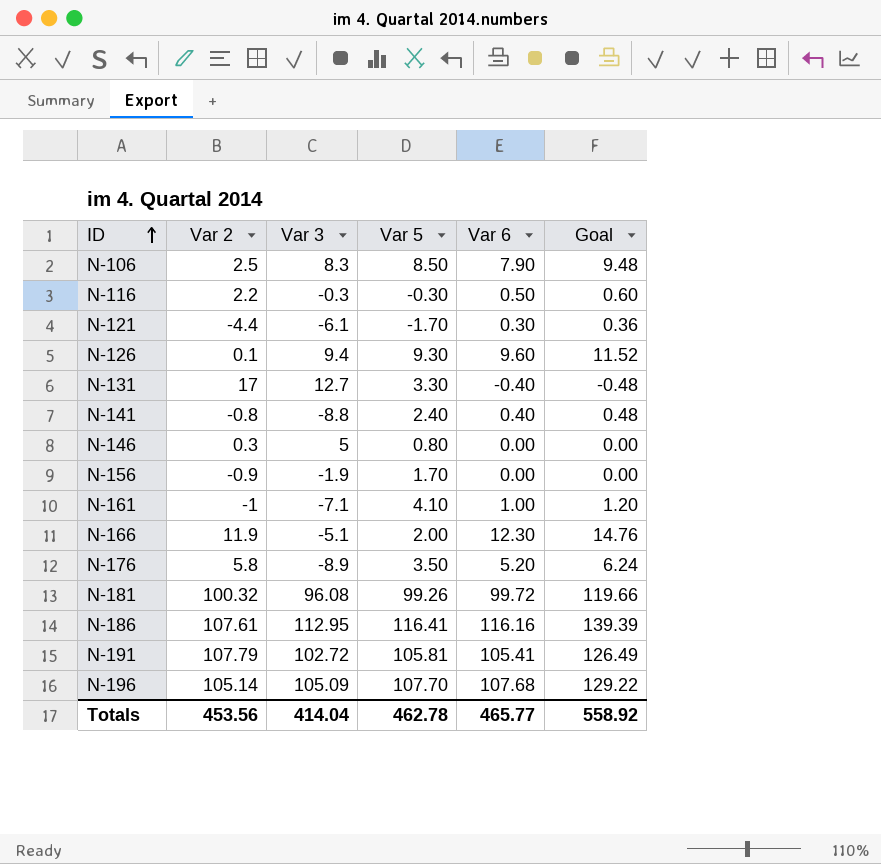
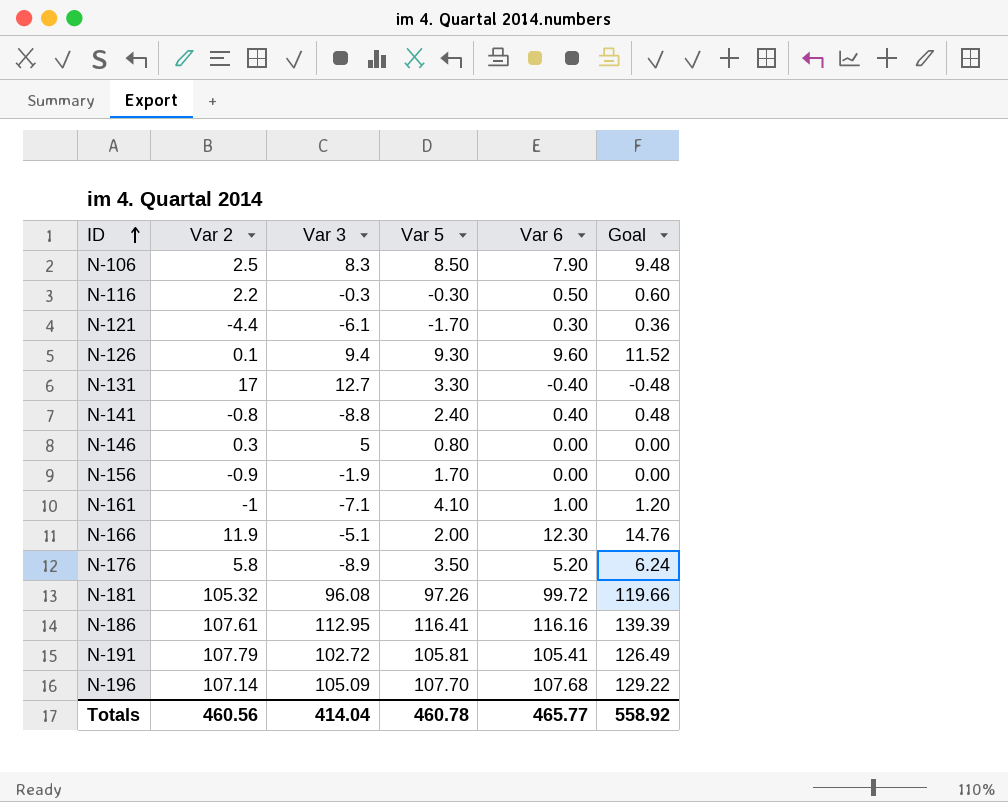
N-181 | Var 2: 100.32 -> 105.32
N-181 | Var 5: 99.26 -> 97.26
N-196 | Var 2: 105.14 -> 107.14
Totals | Var 2: 453.56 -> 460.56
Totals | Var 5: 462.78 -> 460.78

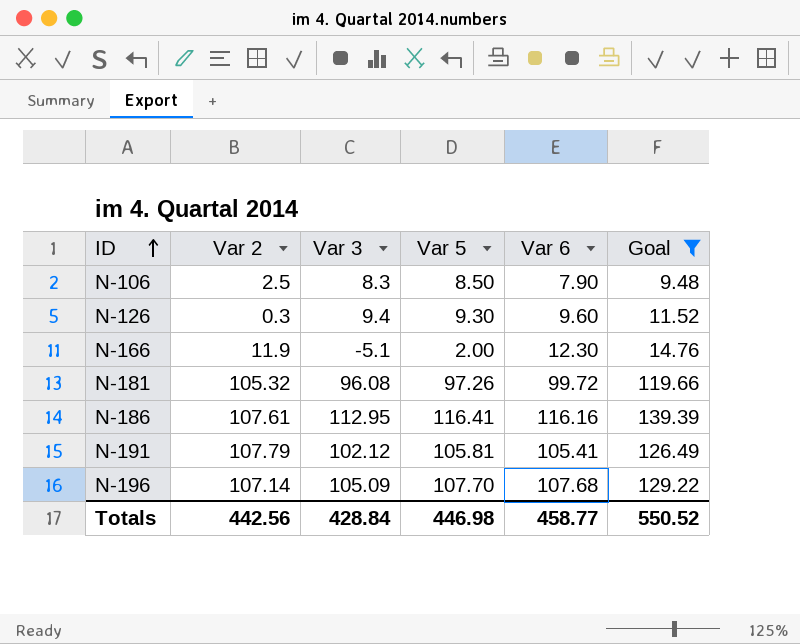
filter: none -> Goal >= 9.48
N-126 | Var 2: 0.1 -> 0.3
N-191 | Var 3: 102.72 -> 102.12
Totals | Var 2: 460.56 -> 442.56
Totals | Var 3: 414.04 -> 428.84
Totals | Var 5: 460.78 -> 446.98
Totals | Var 6: 465.77 -> 458.77
Totals | Goal: 558.92 -> 550.52

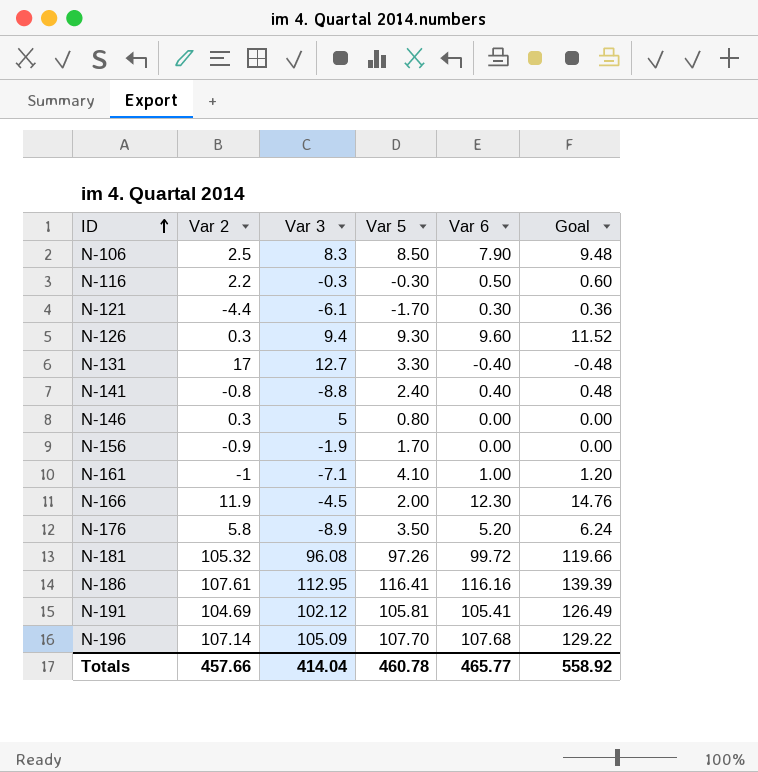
filter: Goal >= 9.48 -> none
N-166 | Var 3: -5.1 -> -4.5
N-191 | Var 2: 107.79 -> 104.69
Totals | Var 2: 442.56 -> 457.66
Totals | Var 3: 428.84 -> 414.04
Totals | Var 5: 446.98 -> 460.78
Totals | Var 6: 458.77 -> 465.77
Totals | Goal: 550.52 -> 558.92

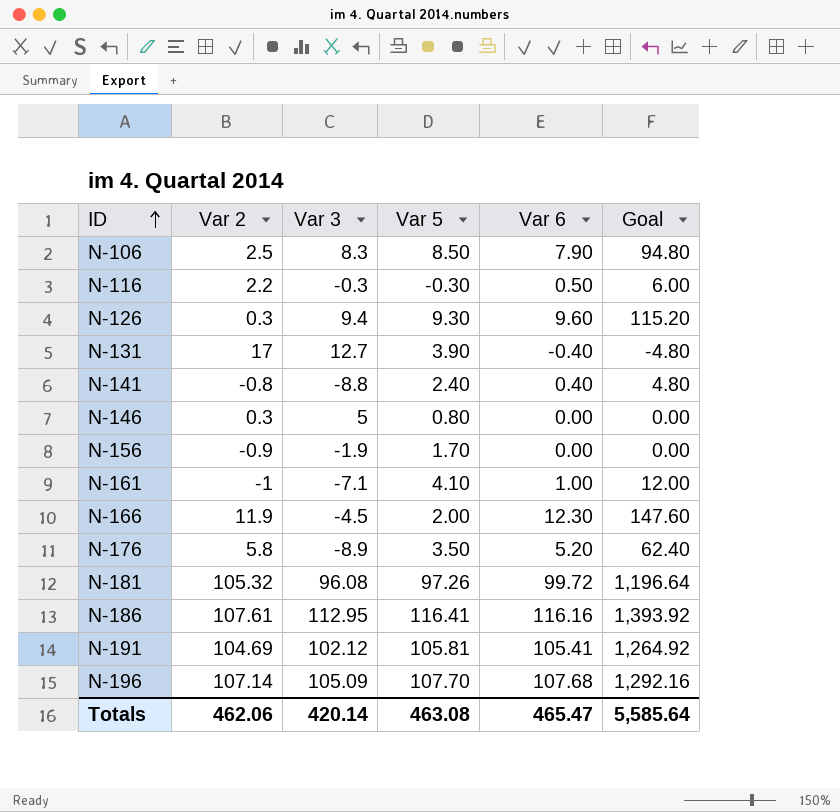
column Goal | formula: [Var 6] * 1.2 -> [Var 6] * 12
row N-121: -4.4 | -6.1 | -1.70 | 0.30 | 0.36 -> none
N-131 | Var 5: 3.30 -> 3.90
Totals | Var 2: 457.66 -> 462.06
Totals | Var 3: 414.04 -> 420.14
Totals | Var 5: 460.78 -> 463.08
Totals | Var 6: 465.77 -> 465.47
Totals | Goal: 558.92 -> 5,585.64

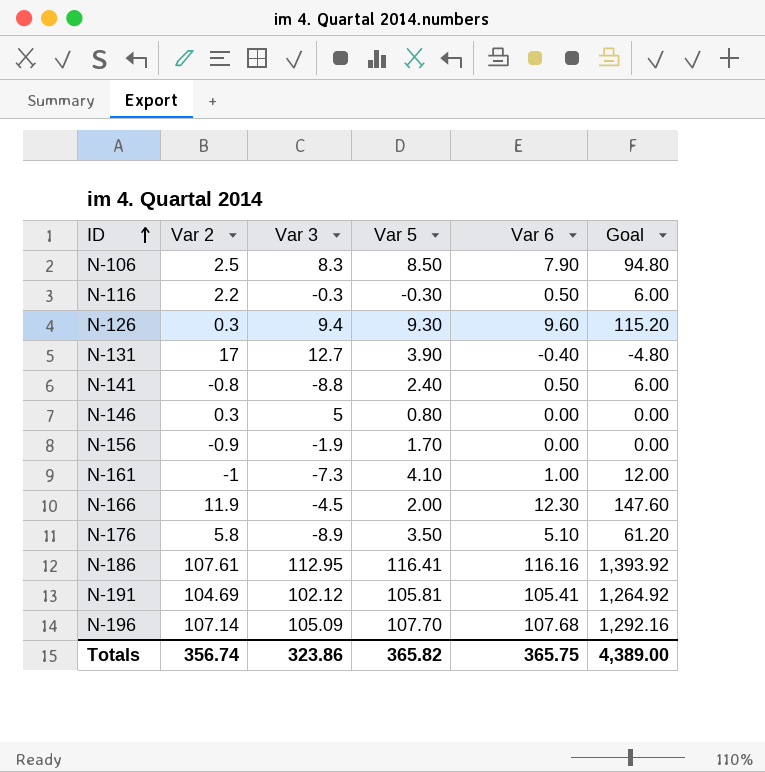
row N-181: 105.32 | 96.08 | 97.26 | 99.72 | 1,196.64 -> none
N-141 | Var 6: 0.40 -> 0.50
N-141 | Goal: 4.80 -> 6.00
N-161 | Var 3: -7.1 -> -7.3
N-176 | Var 6: 5.20 -> 5.10
N-176 | Goal: 62.40 -> 61.20
Totals | Var 2: 462.06 -> 356.74
Totals | Var 3: 420.14 -> 323.86
Totals | Var 5: 463.08 -> 365.82
Totals | Var 6: 465.47 -> 365.75
Totals | Goal: 5,585.64 -> 4,389.00

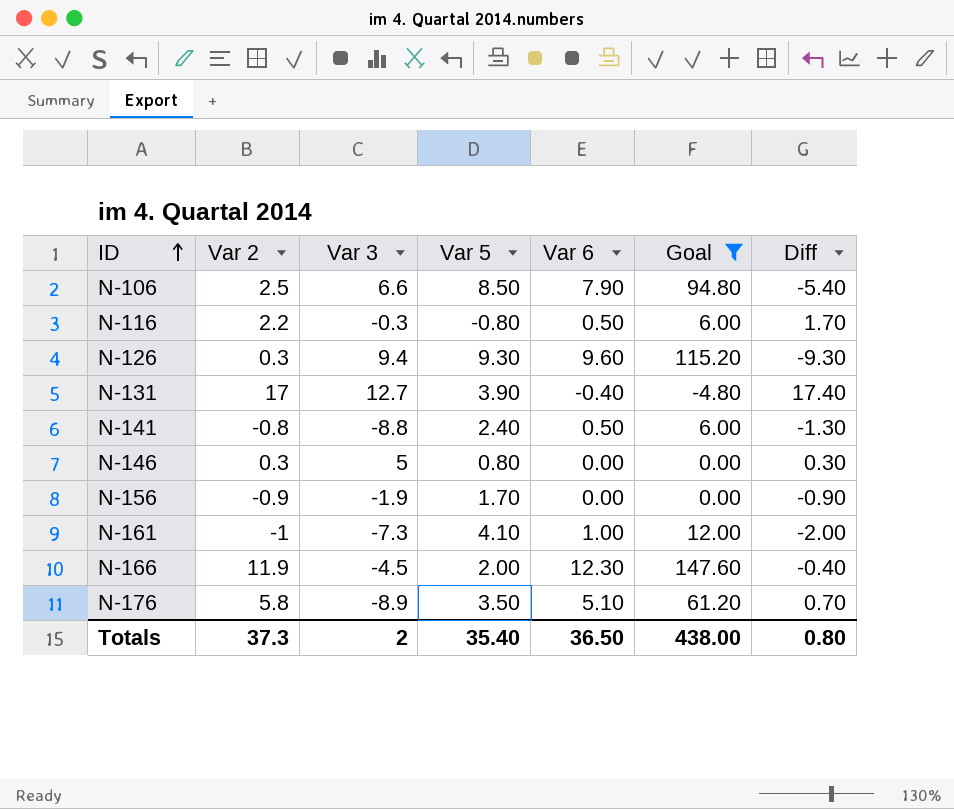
filter: none -> Goal <= 147.60
column Diff | formula: none -> [Var 2] - [Var 6]
N-106 | Var 3: 8.3 -> 6.6
N-116 | Var 5: -0.30 -> -0.80
Totals | Var 2: 356.74 -> 37.3
Totals | Var 3: 323.86 -> 2
Totals | Var 5: 365.82 -> 35.40
Totals | Var 6: 365.75 -> 36.50
Totals | Goal: 4,389.00 -> 438.00

